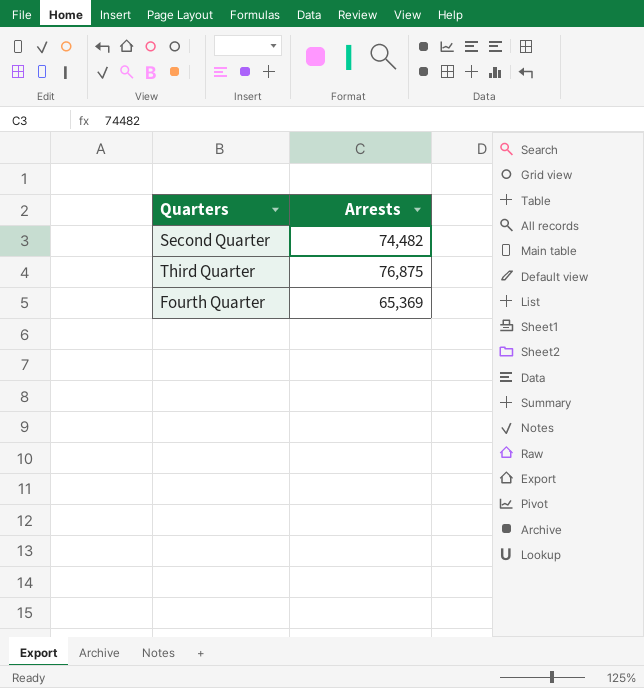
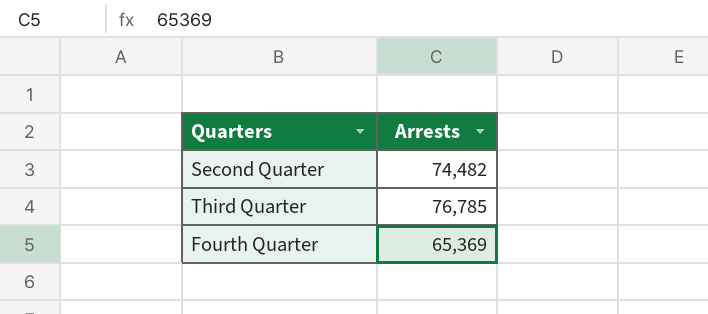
Third Quarter | Arrests: 76,875 -> 76,785

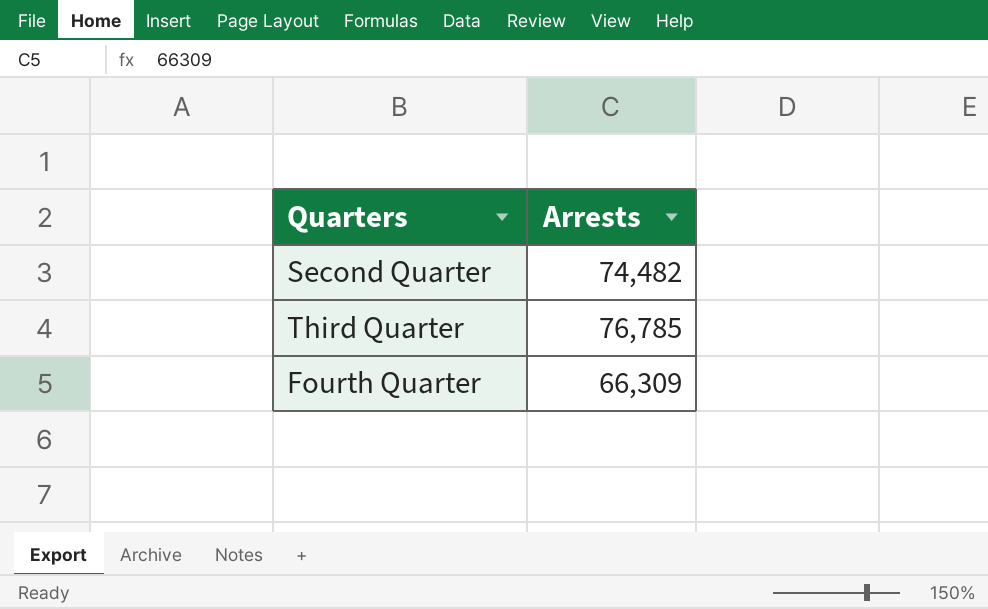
Fourth Quarter | Arrests: 65,369 -> 66,309

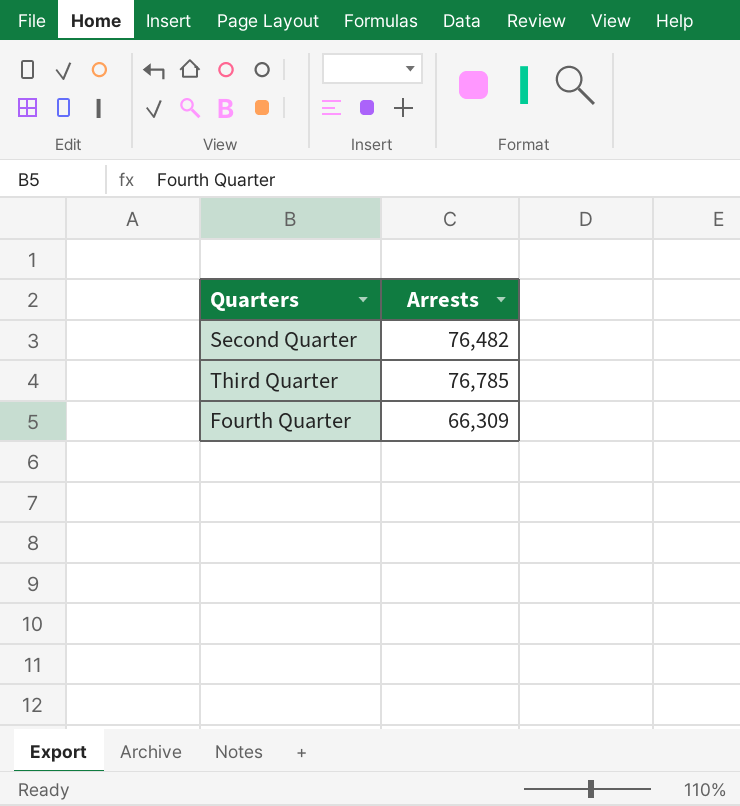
Second Quarter | Arrests: 74,482 -> 76,482

